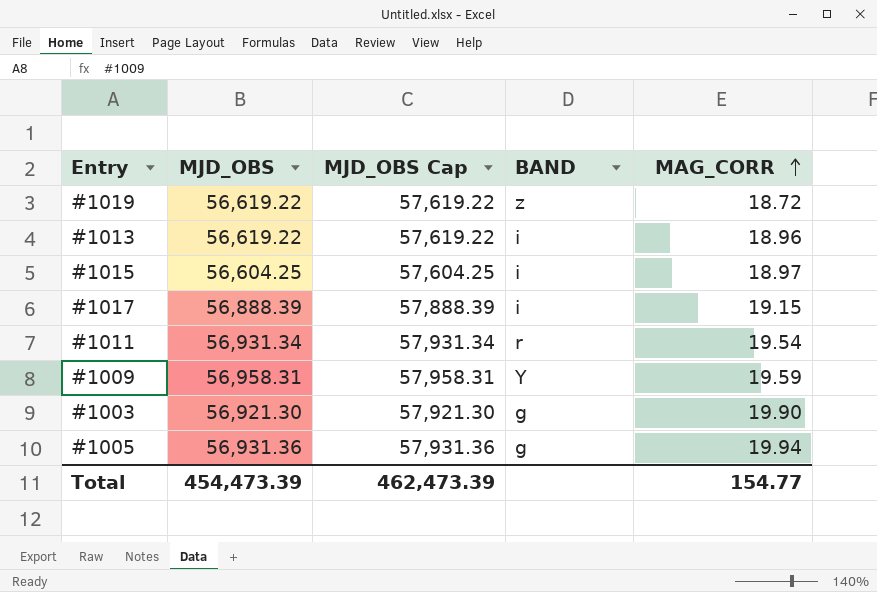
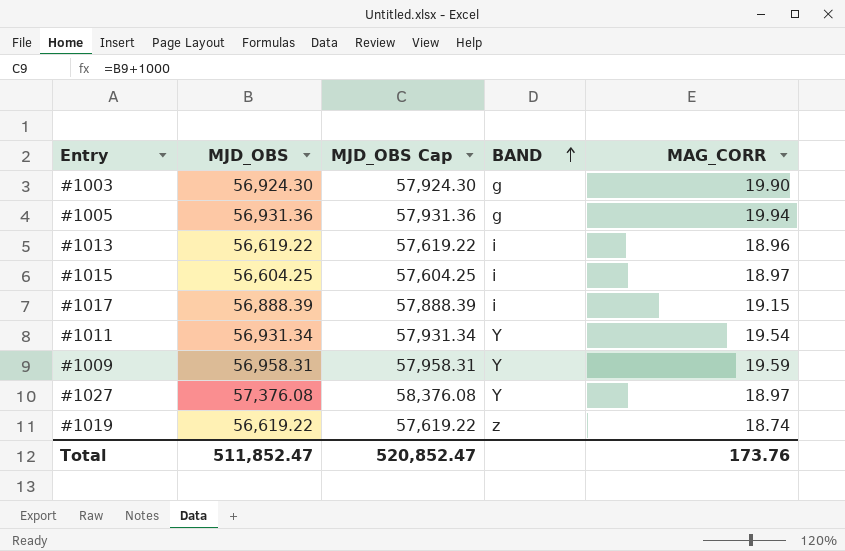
row order: MAG_CORR ascending -> BAND ascending
#1003 | MJD_OBS: 56,921.30 -> 56,924.30
#1003 | MJD_OBS Cap: 57,921.30 -> 57,924.30
#1011 | BAND: r -> Y
row #1027: none -> 57,376.08 | 58,376.08 | Y | 18.97
#1019 | MAG_CORR: 18.72 -> 18.74
Total | MJD_OBS: 454,473.39 -> 511,852.47
Total | MJD_OBS Cap: 462,473.39 -> 520,852.47
Total | MAG_CORR: 154.77 -> 173.76

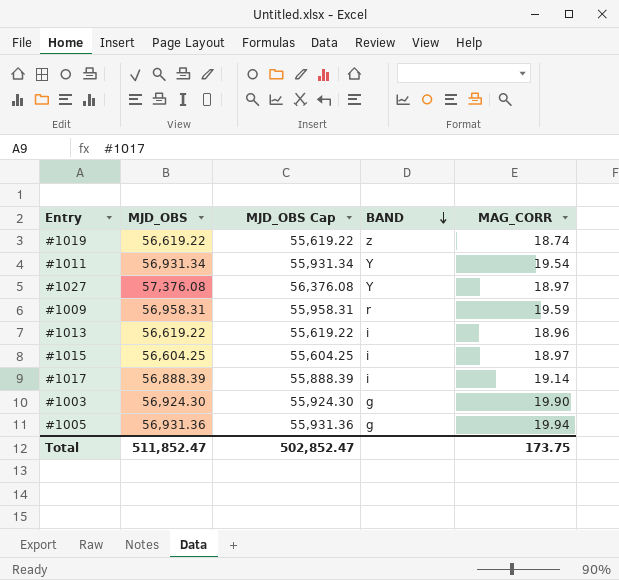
row order: BAND ascending -> BAND descending
column MJD_OBS Cap | formula: [MJD_OBS] + 1000 -> [MJD_OBS] - 1000
#1009 | BAND: Y -> r
#1017 | MAG_CORR: 19.15 -> 19.14
Total | MJD_OBS Cap: 520,852.47 -> 502,852.47
Total | MAG_CORR: 173.76 -> 173.75

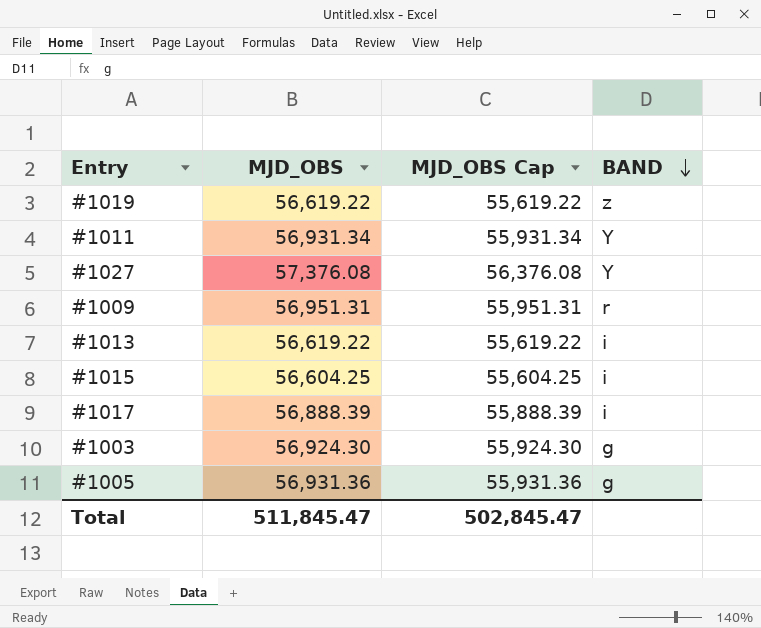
column MAG_CORR | position: 5 -> none
#1009 | MJD_OBS: 56,958.31 -> 56,951.31
#1009 | MJD_OBS Cap: 55,958.31 -> 55,951.31
Total | MJD_OBS: 511,852.47 -> 511,845.47
Total | MJD_OBS Cap: 502,852.47 -> 502,845.47

